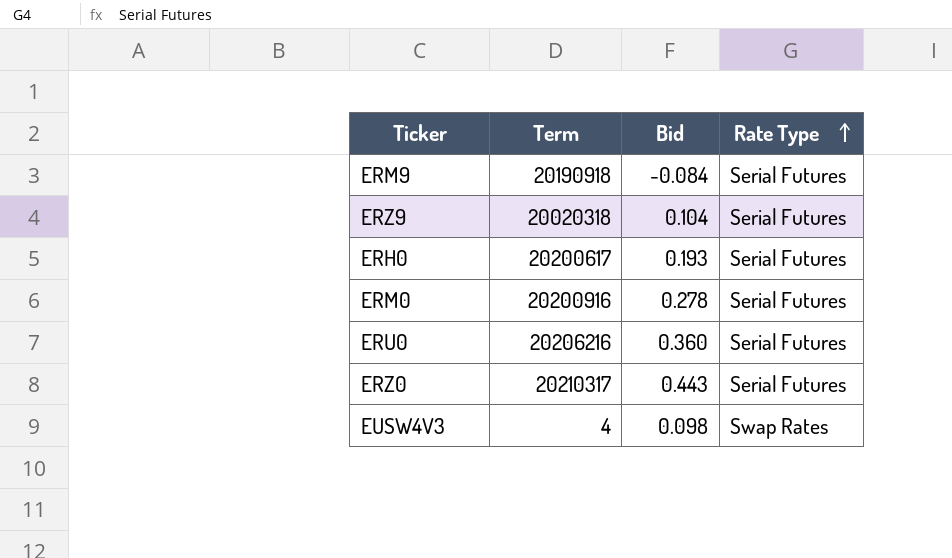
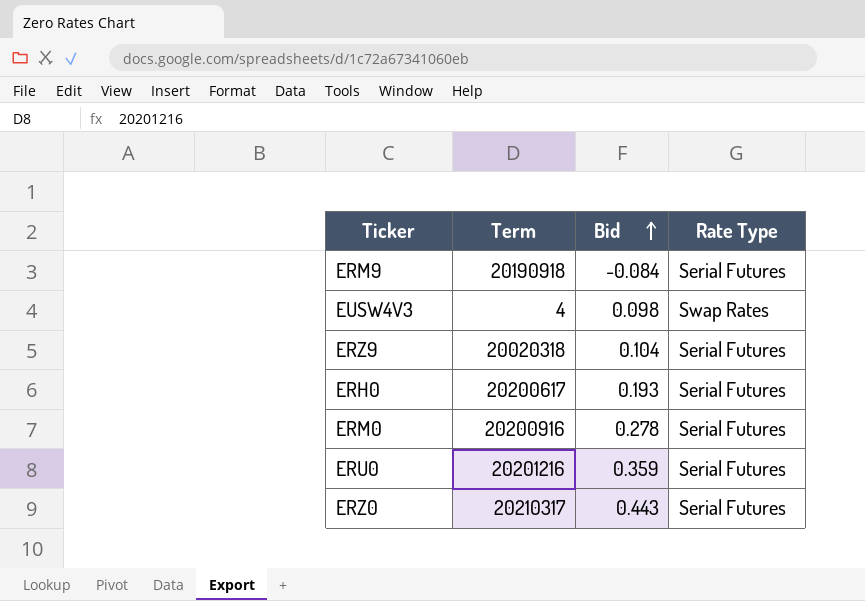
row order: Rate Type ascending -> Bid ascending
ERU0 | Term: 20206216 -> 20201216
ERU0 | Bid: 0.360 -> 0.359

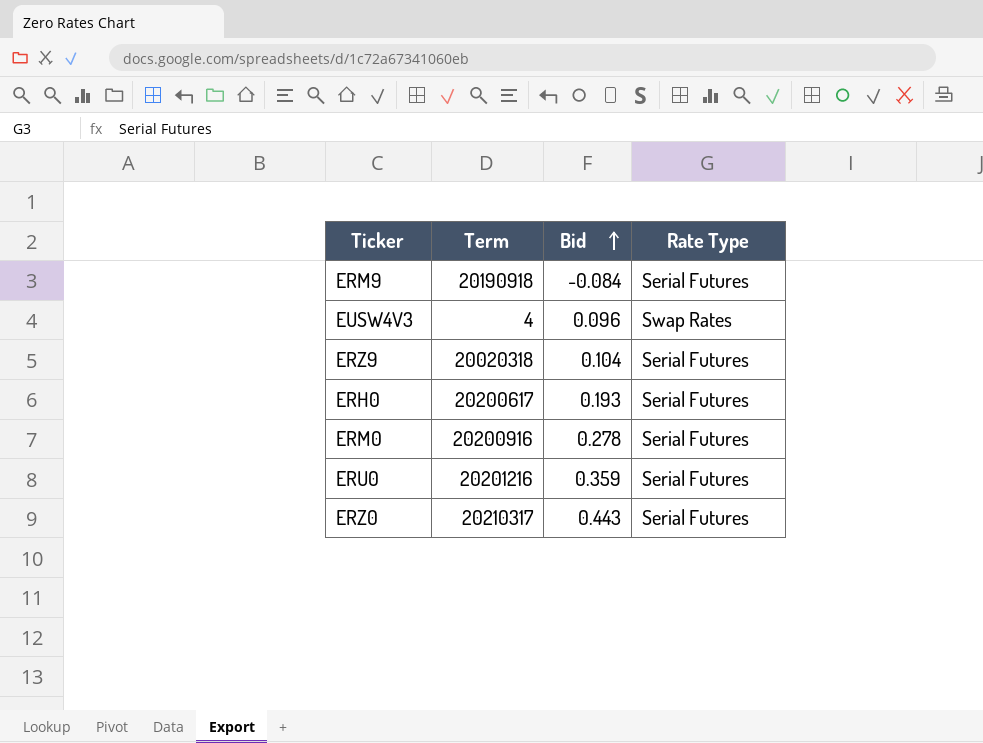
EUSW4V3 | Bid: 0.098 -> 0.096

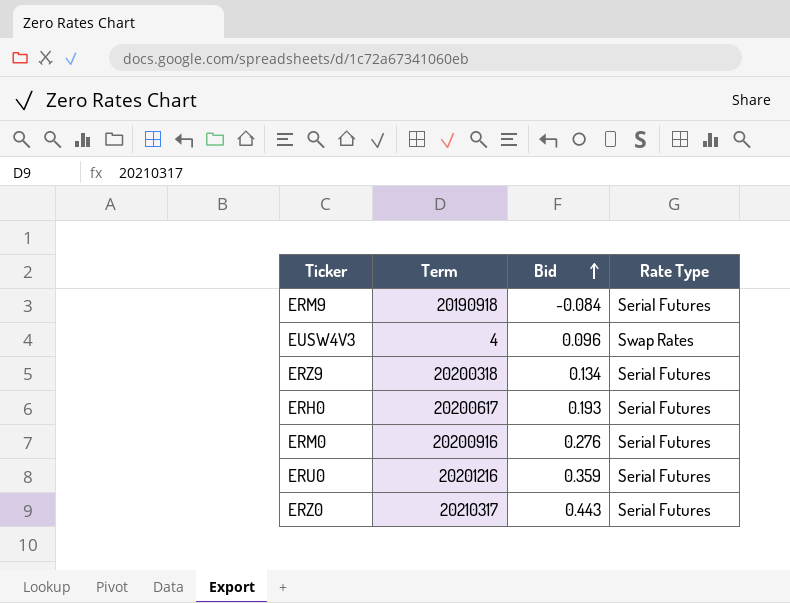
ERZ9 | Term: 20020318 -> 20200318
ERZ9 | Bid: 0.104 -> 0.134
ERM0 | Bid: 0.278 -> 0.276

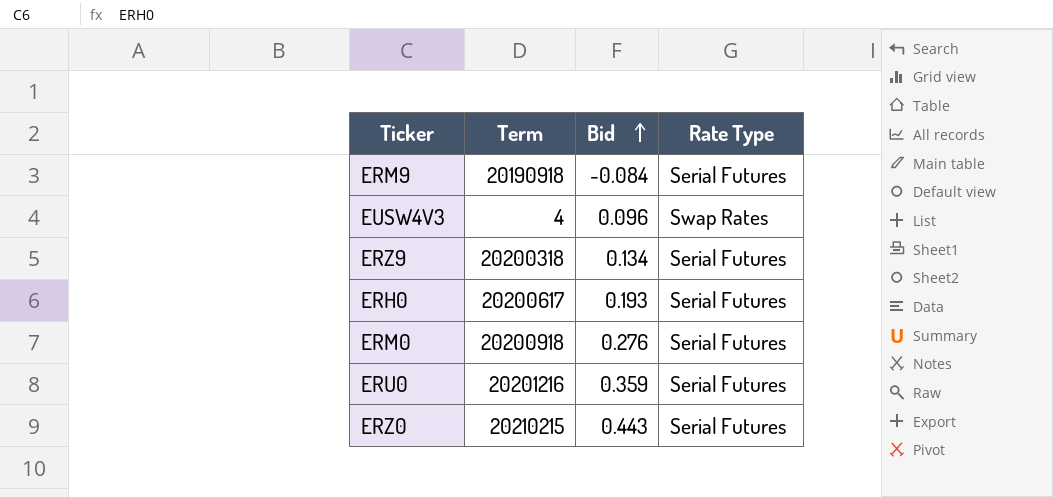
ERM0 | Term: 20200916 -> 20200918
ERZ0 | Term: 20210317 -> 20210215

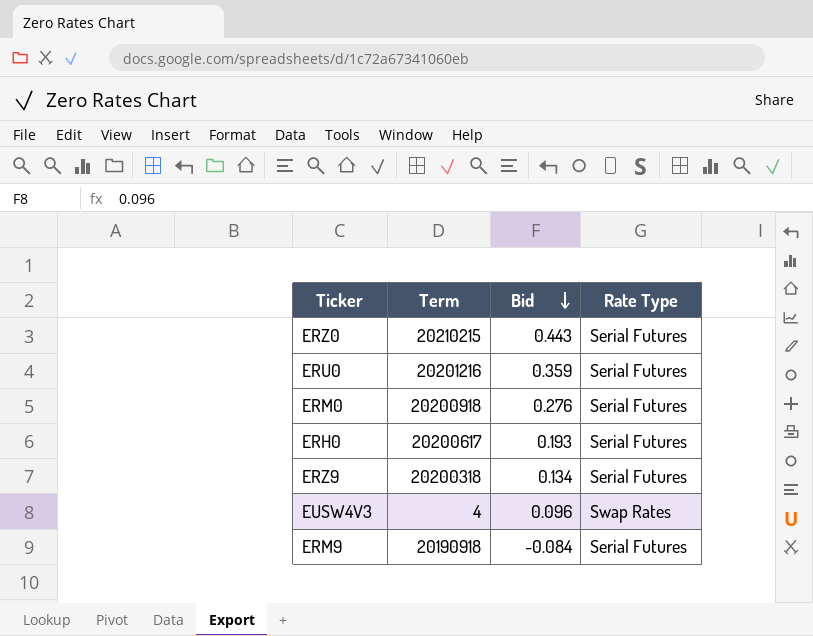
row order: Bid ascending -> Bid descending

